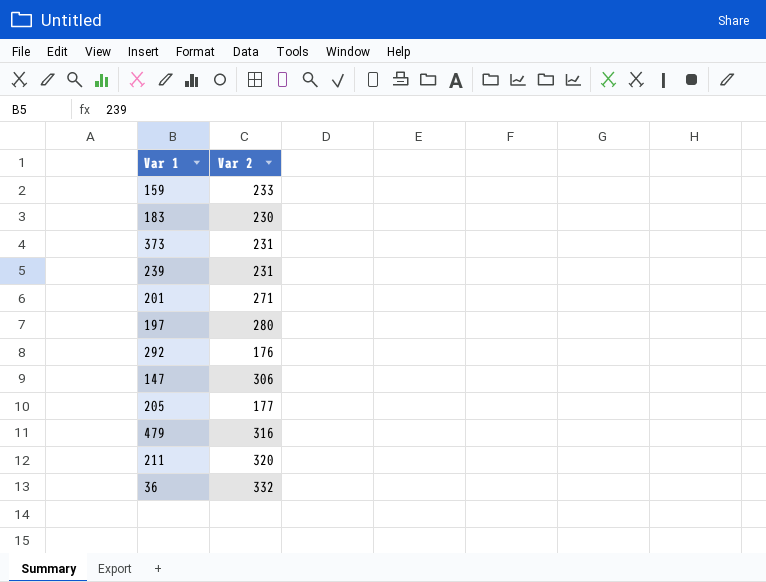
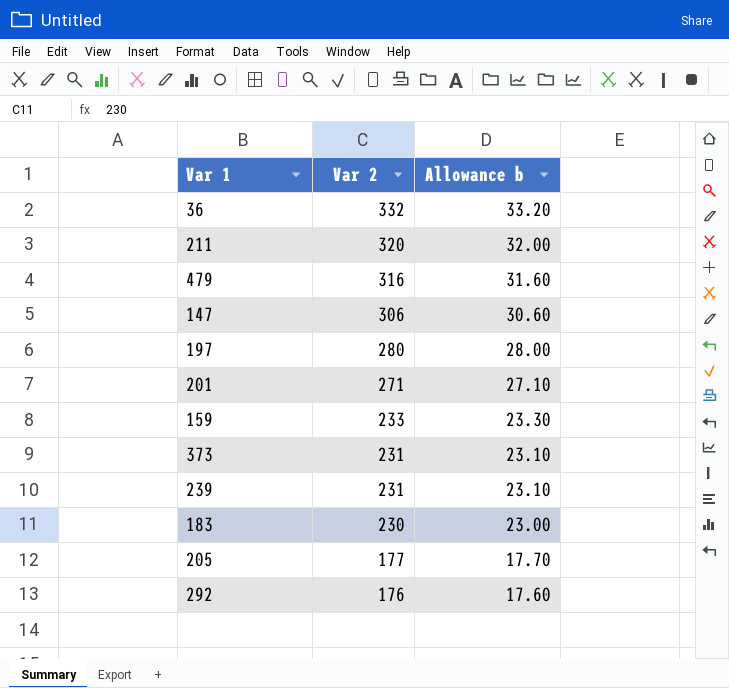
row order: none -> Var 2 descending
column Allowance b | formula: none -> [Var 2] * 0.1

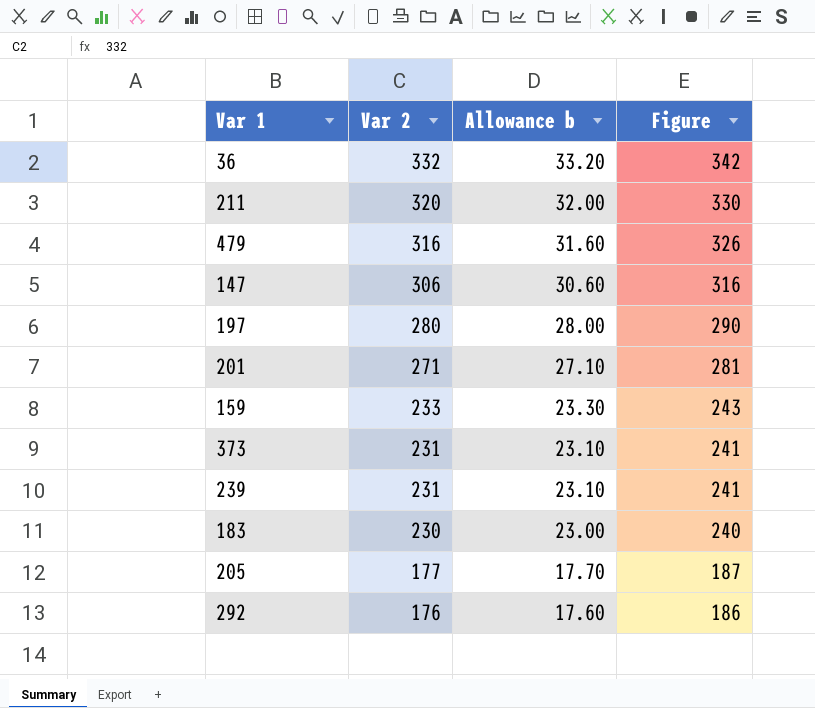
column Figure | formula: none -> [Var 2] + 10

